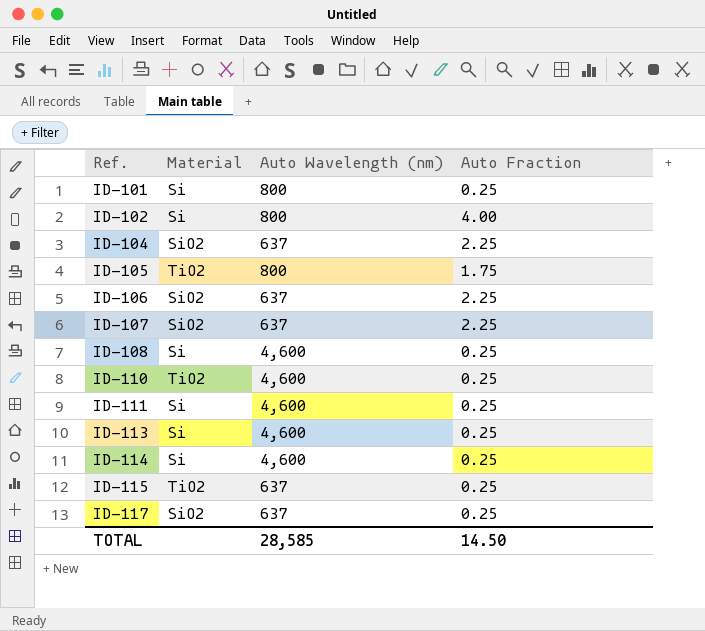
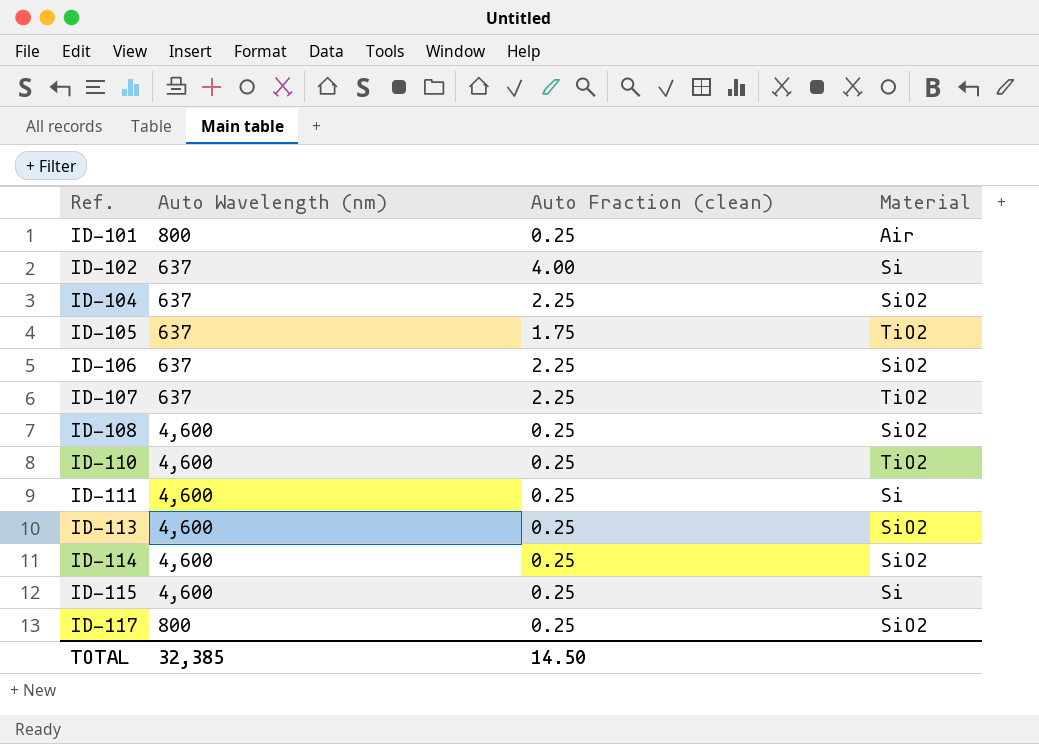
column name: Auto Fraction -> Auto Fraction (clean)
column Material | position: 2 -> 4
ID-101 | Material: Si -> Air
ID-102 | Auto Wavelength (nm): 800 -> 637
ID-105 | Auto Wavelength (nm): 800 -> 637
ID-107 | Material: SiO2 -> TiO2
ID-108 | Material: Si -> SiO2
ID-113 | Material: Si -> SiO2
ID-114 | Material: Si -> SiO2
ID-115 | Auto Wavelength (nm): 637 -> 4,600
ID-115 | Material: TiO2 -> Si
ID-117 | Auto Wavelength (nm): 637 -> 800
TOTAL | Auto Wavelength (nm): 28,585 -> 32,385

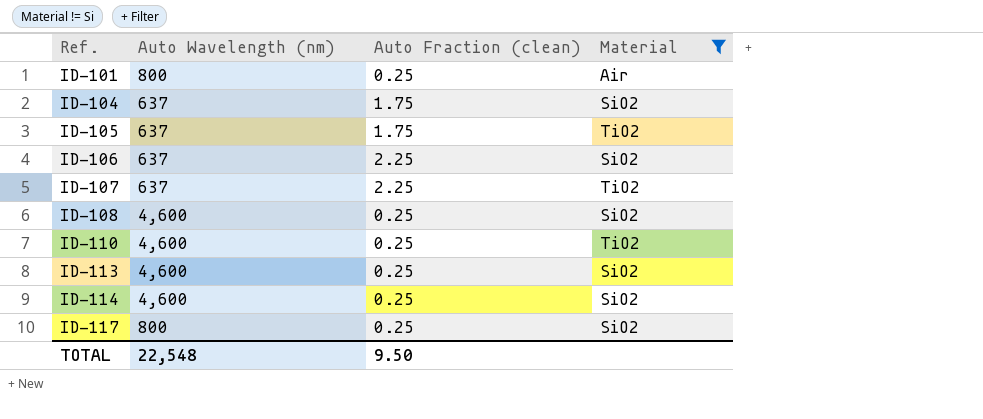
filter: none -> Material != Si
ID-104 | Auto Fraction (clean): 2.25 -> 1.75
TOTAL | Auto Wavelength (nm): 32,385 -> 22,548
TOTAL | Auto Fraction (clean): 14.50 -> 9.50

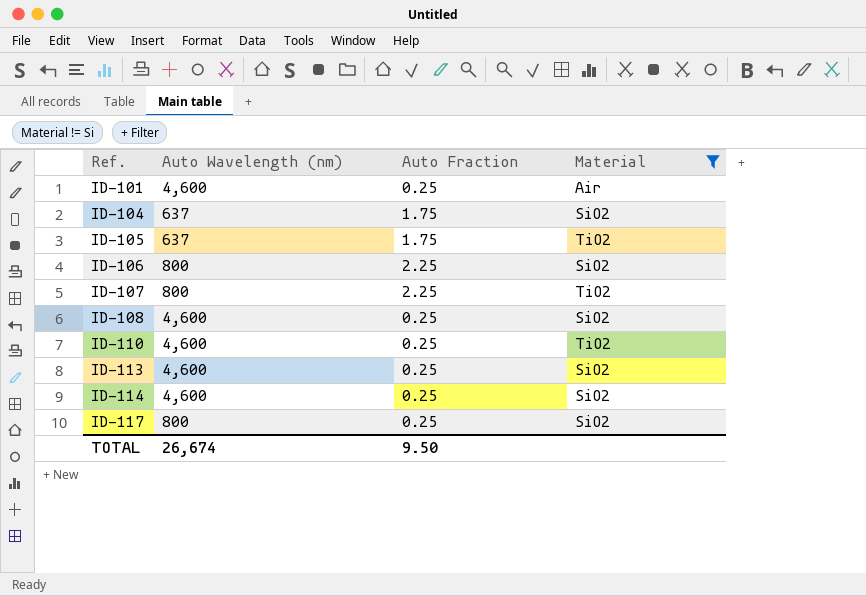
column name: Auto Fraction (clean) -> Auto Fraction
ID-101 | Auto Wavelength (nm): 800 -> 4,600
ID-106 | Auto Wavelength (nm): 637 -> 800
ID-107 | Auto Wavelength (nm): 637 -> 800
TOTAL | Auto Wavelength (nm): 22,548 -> 26,674

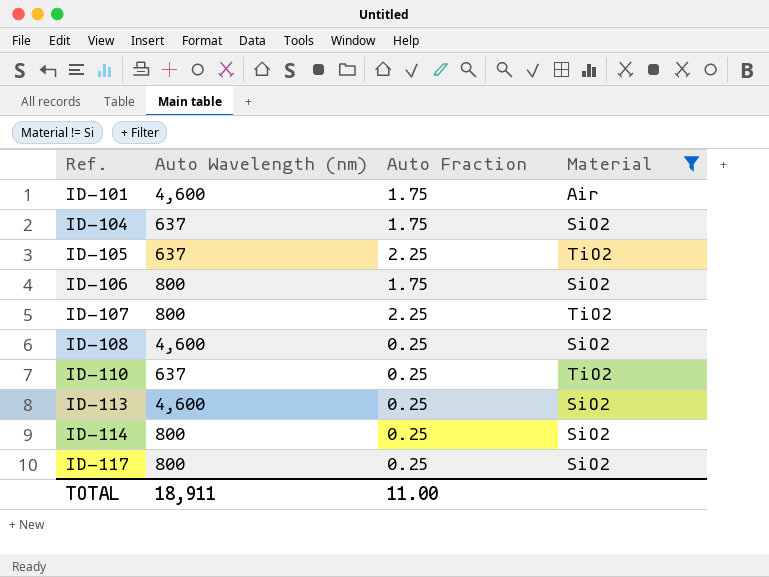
ID-101 | Auto Fraction: 0.25 -> 1.75
ID-105 | Auto Fraction: 1.75 -> 2.25
ID-106 | Auto Fraction: 2.25 -> 1.75
ID-110 | Auto Wavelength (nm): 4,600 -> 637
ID-114 | Auto Wavelength (nm): 4,600 -> 800
TOTAL | Auto Wavelength (nm): 26,674 -> 18,911
TOTAL | Auto Fraction: 9.50 -> 11.00

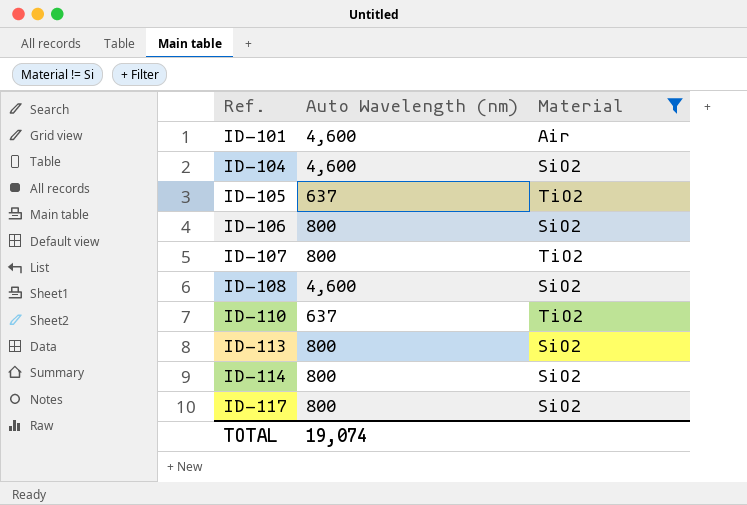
column Auto Fraction | position: 3 -> none
ID-104 | Auto Wavelength (nm): 637 -> 4,600
ID-113 | Auto Wavelength (nm): 4,600 -> 800
TOTAL | Auto Wavelength (nm): 18,911 -> 19,074

